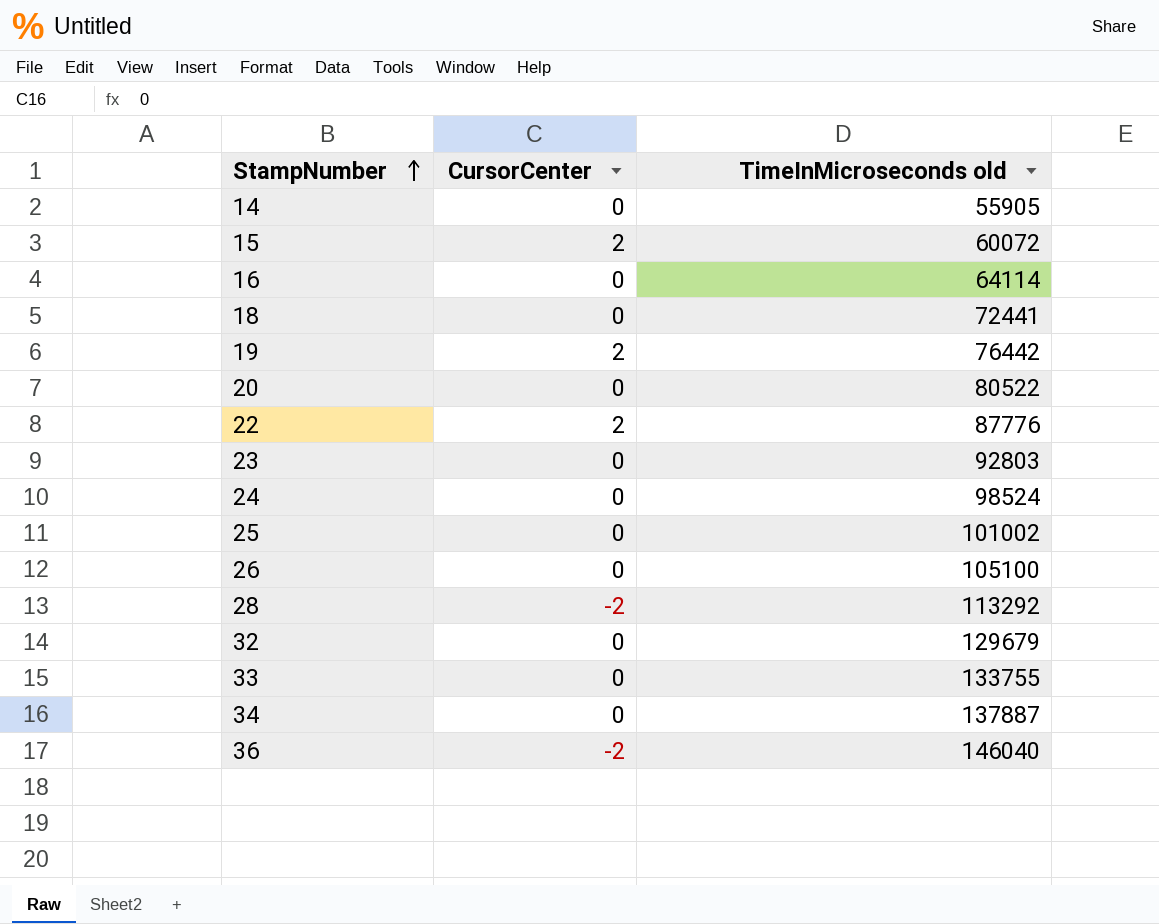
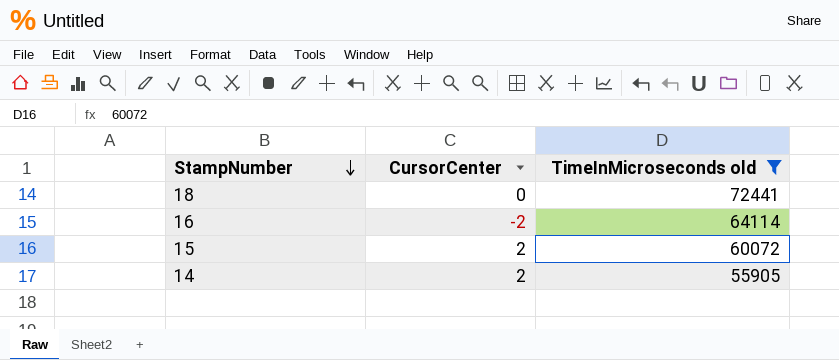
filter: none -> TimeInMicroseconds old <= 72441
row order: StampNumber ascending -> StampNumber descending
16 | CursorCenter: 0 -> -2
14 | CursorCenter: 0 -> 2

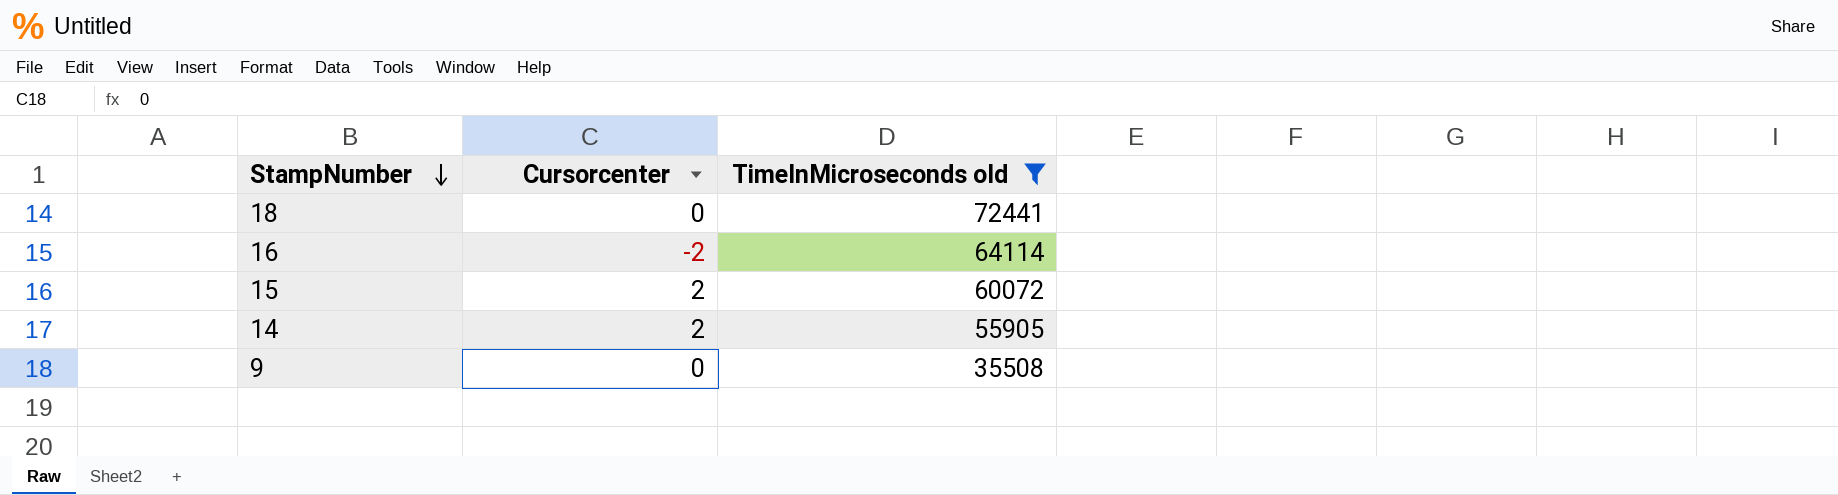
column name: CursorCenter -> Cursorcenter
row 9: none -> 0 | 35508

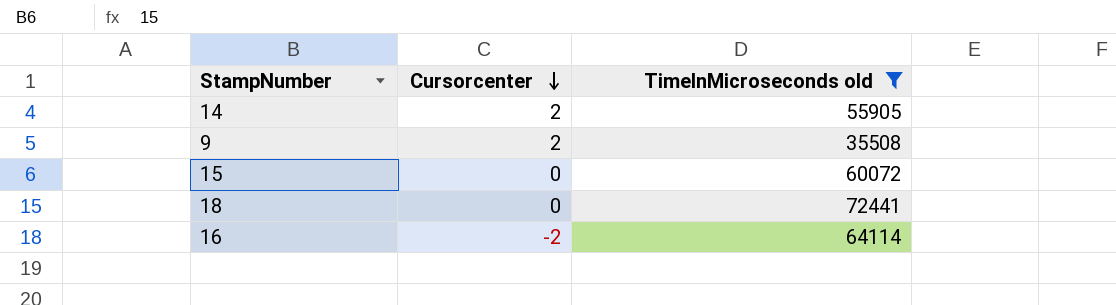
row order: StampNumber descending -> Cursorcenter descending
9 | Cursorcenter: 0 -> 2
15 | Cursorcenter: 2 -> 0

